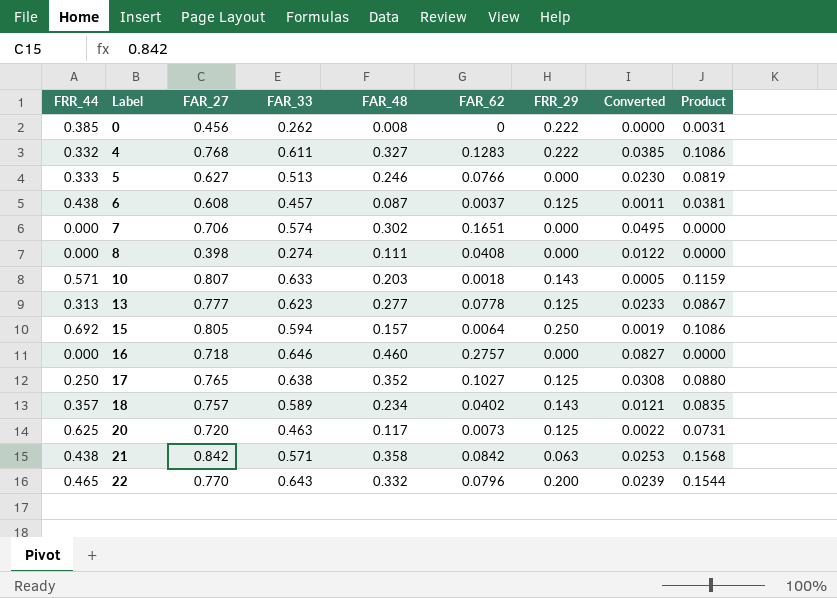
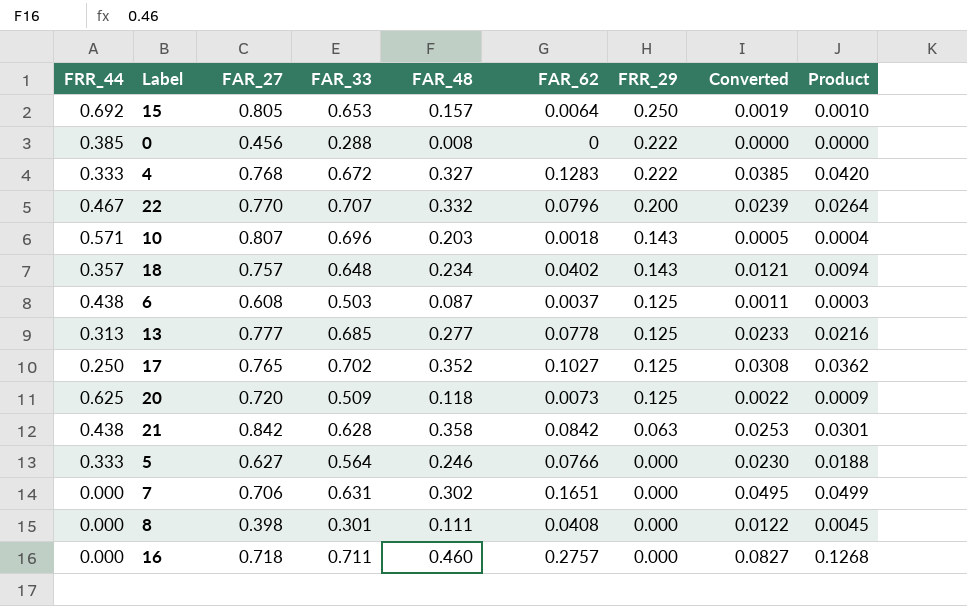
row order: Label ascending -> FRR_29 descending
column Product | formula: [FRR_44] * [FAR_48] -> [FAR_48] * [FAR_62]
15 | FAR_33: 0.594 -> 0.653
0 | FAR_33: 0.262 -> 0.288
4 | FRR_44: 0.332 -> 0.333
4 | FAR_33: 0.611 -> 0.672
22 | FRR_44: 0.465 -> 0.467
22 | FAR_33: 0.643 -> 0.707
10 | FAR_33: 0.633 -> 0.696
18 | FAR_33: 0.589 -> 0.648
6 | FAR_33: 0.457 -> 0.503
13 | FAR_33: 0.623 -> 0.685
17 | FAR_33: 0.638 -> 0.702
20 | FAR_33: 0.463 -> 0.509
20 | FAR_48: 0.117 -> 0.118
21 | FAR_33: 0.571 -> 0.628
5 | FAR_33: 0.513 -> 0.564
7 | FAR_33: 0.574 -> 0.631
8 | FAR_33: 0.274 -> 0.301
16 | FAR_33: 0.646 -> 0.711

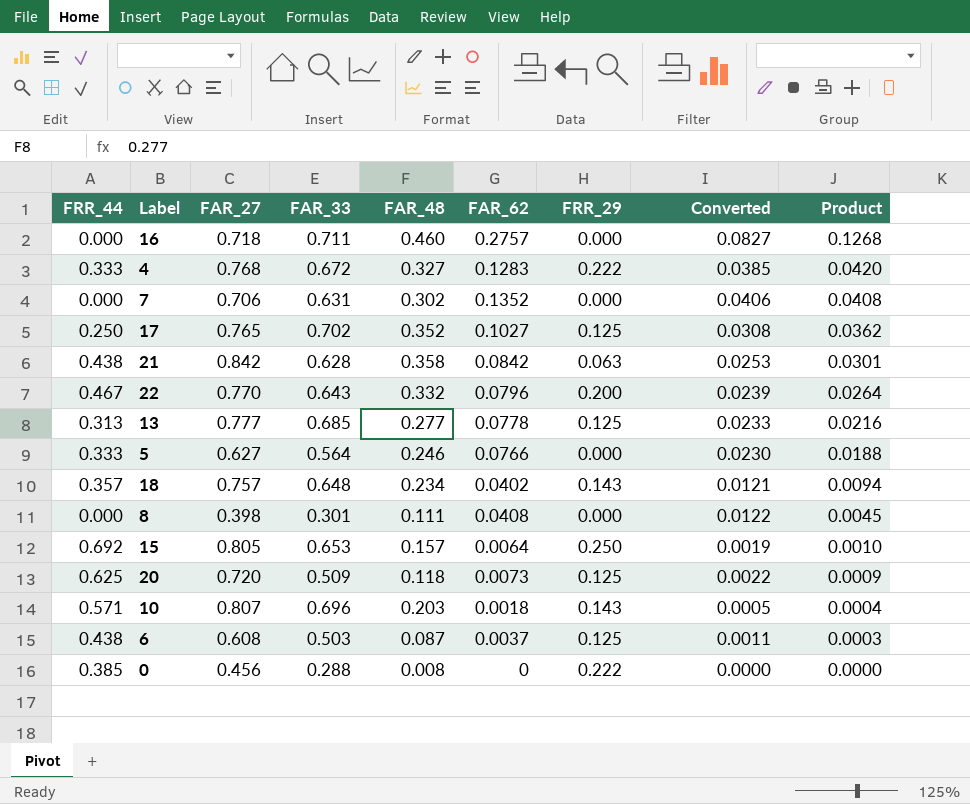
row order: FRR_29 descending -> Product descending
7 | FAR_62: 0.1651 -> 0.1352
7 | Converted: 0.0495 -> 0.0406
7 | Product: 0.0499 -> 0.0408
22 | FAR_33: 0.707 -> 0.643

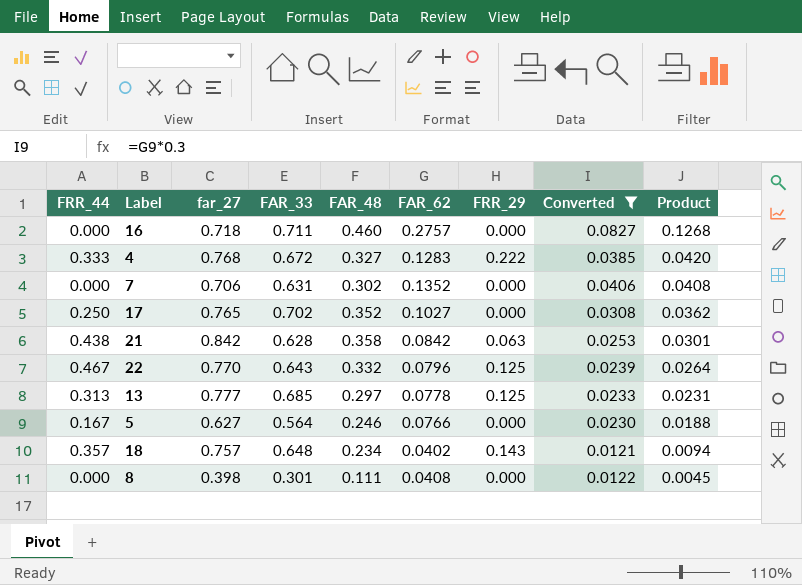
filter: none -> Converted >= 0.0121
column name: FAR_27 -> far_27
17 | FRR_29: 0.125 -> 0.000
22 | FRR_29: 0.200 -> 0.125
13 | FAR_48: 0.277 -> 0.297
13 | Product: 0.0216 -> 0.0231
5 | FRR_44: 0.333 -> 0.167

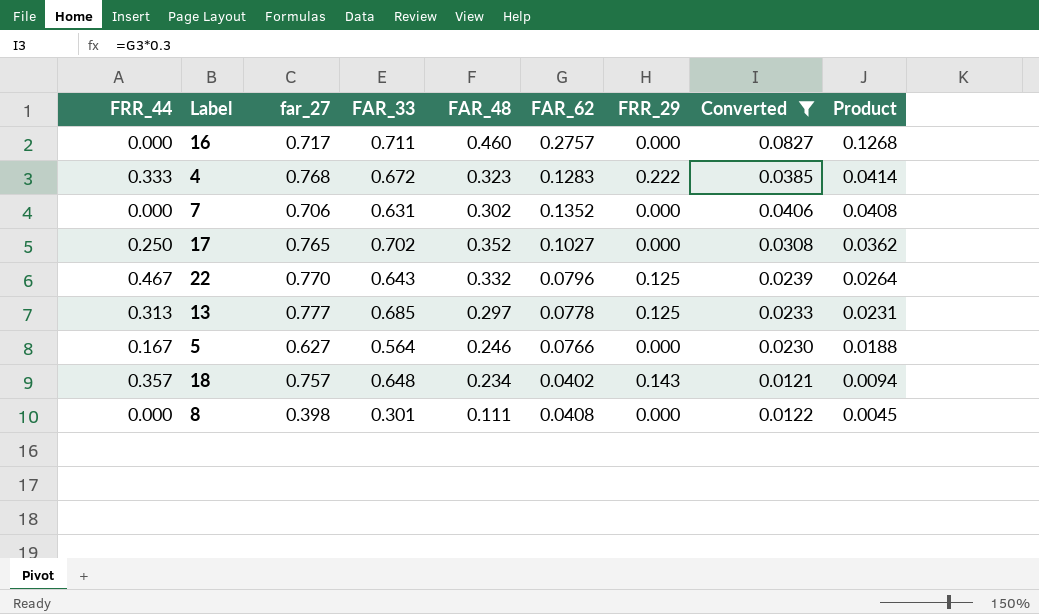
row 21: 0.438 | 0.842 | 0.628 | 0.358 | 0.0842 | 0.063 | 0.0253 | 0.0301 -> none
16 | far_27: 0.718 -> 0.717
4 | FAR_48: 0.327 -> 0.323
4 | Product: 0.0420 -> 0.0414

